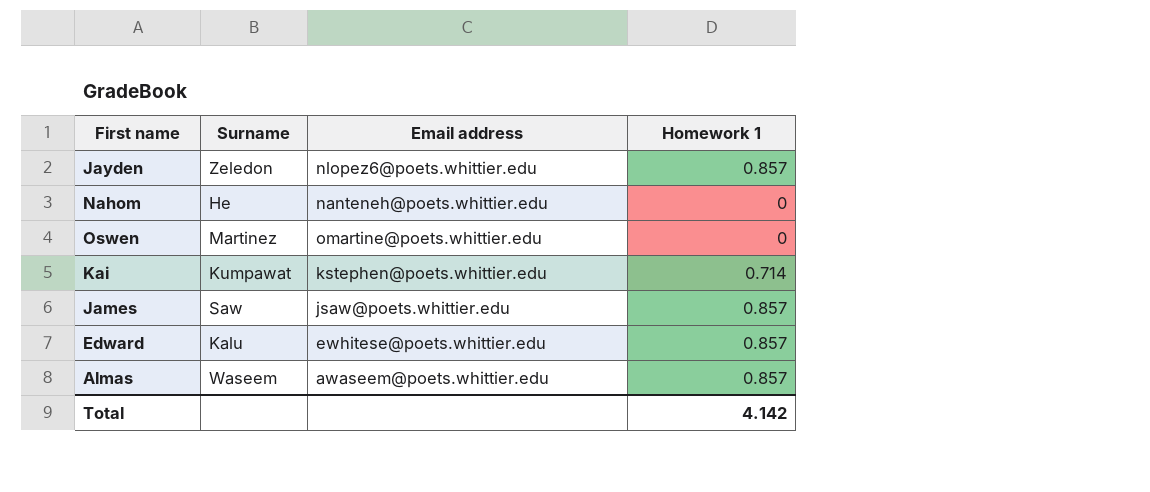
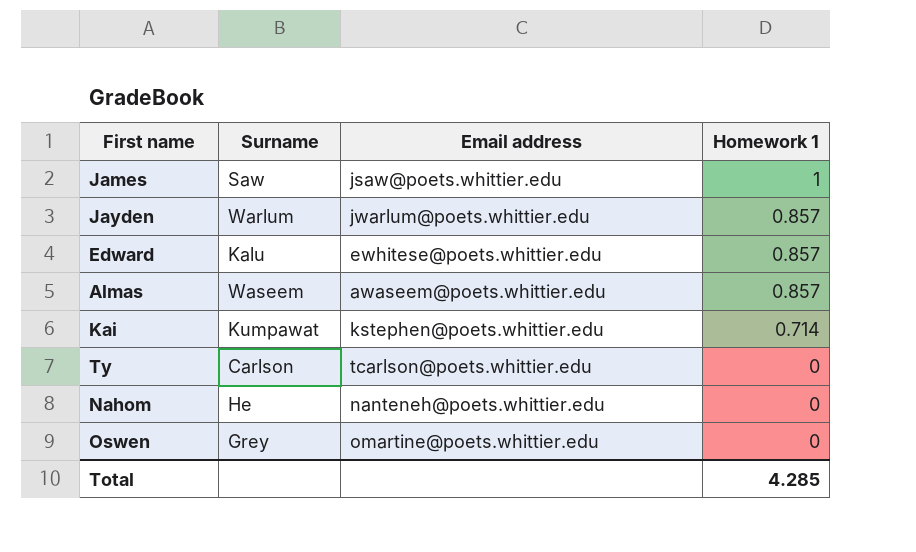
row order: none -> Homework 1 descending
James | Homework 1: 0.857 -> 1
Jayden | Surname: Zeledon -> Warlum
Jayden | Email address: nlopez6@poets.whittier.edu -> jwarlum@poets.whittier.edu
row Ty: none -> Carlson | tcarlson@poets.whittier.edu | 0
Oswen | Surname: Martinez -> Grey
Total | Homework 1: 4.142 -> 4.285

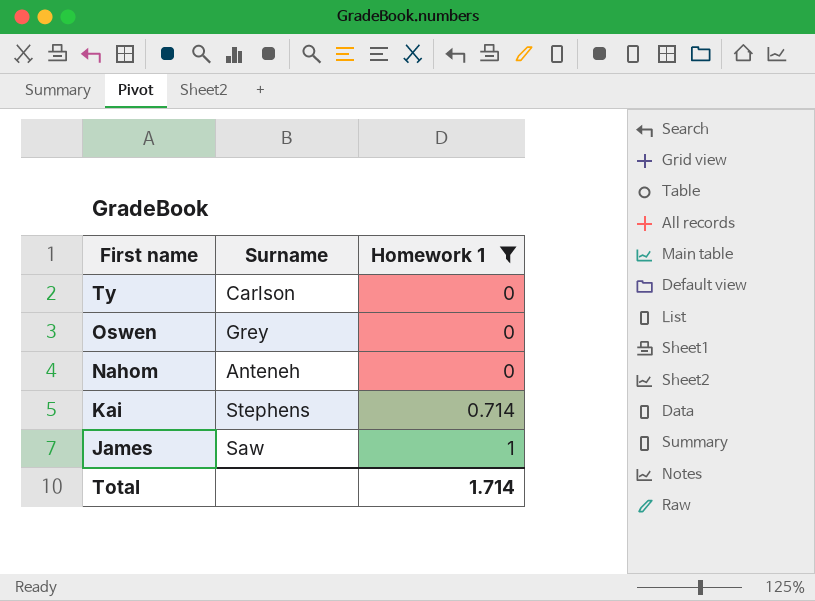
filter: none -> Homework 1 != 0.857
row order: Homework 1 descending -> First name descending
column Email address | position: 3 -> none
Nahom | Surname: He -> Anteneh
Kai | Surname: Kumpawat -> Stephens
Total | Homework 1: 4.285 -> 1.714

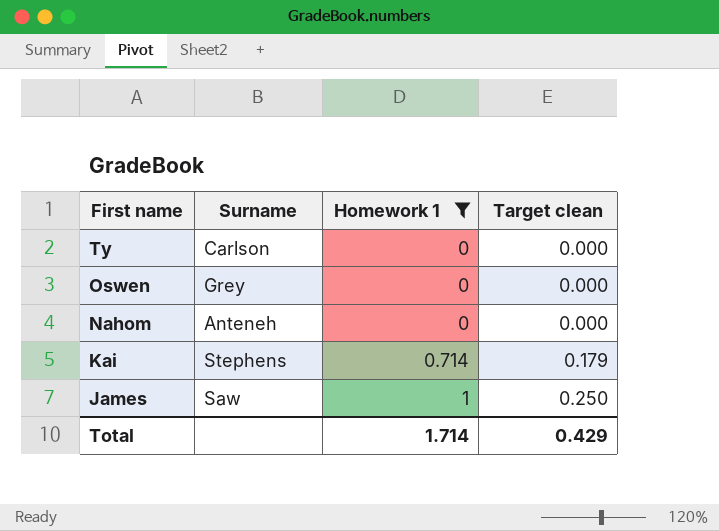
column Target clean | formula: none -> [Homework 1] * 0.25

